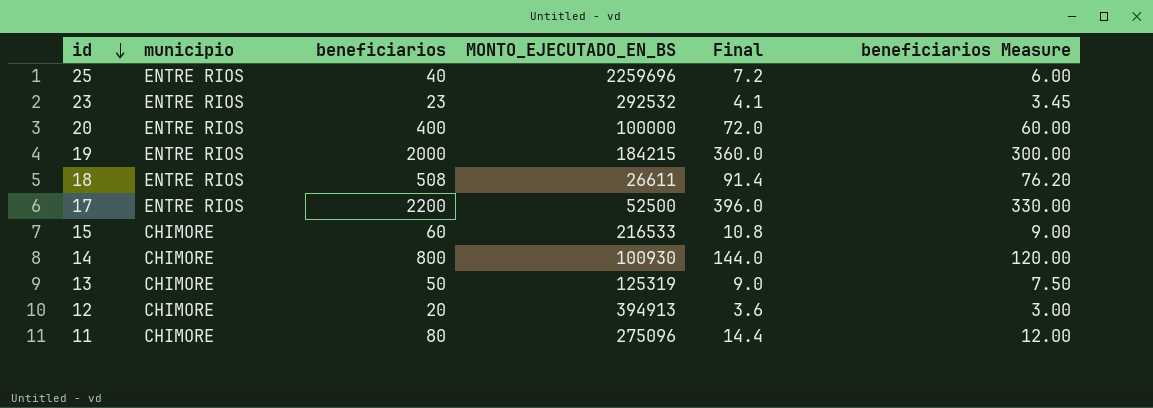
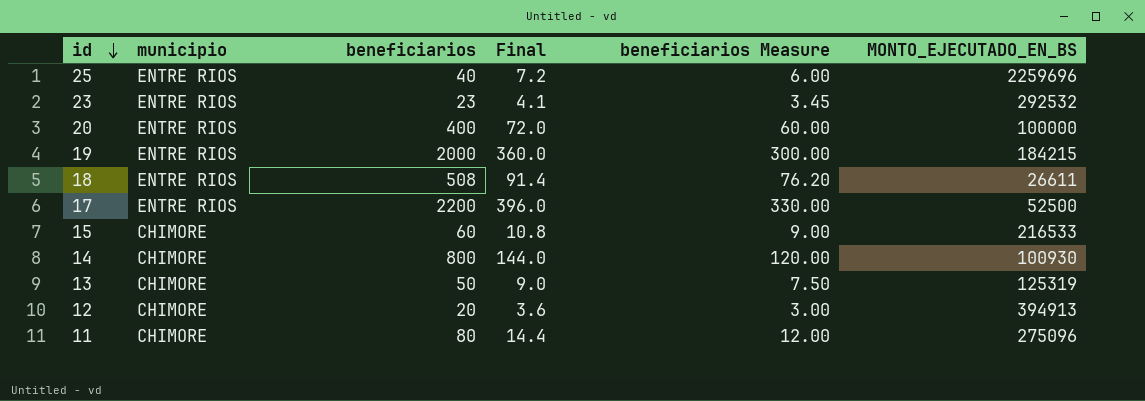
column MONTO_EJECUTADO_EN_BS | position: 4 -> 6

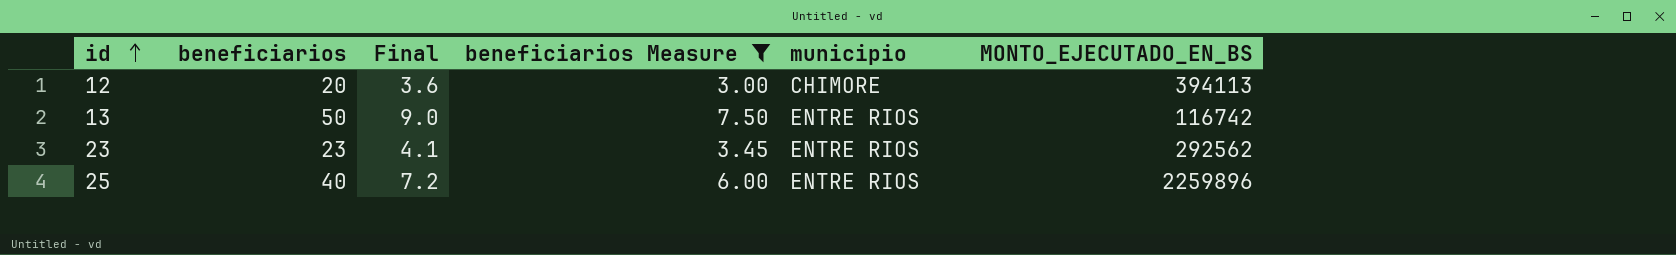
filter: none -> beneficiarios Measure <= 7.50
row order: id descending -> id ascending
column municipio | position: 2 -> 5
12 | MONTO_EJECUTADO_EN_BS: 394913 -> 394113
13 | municipio: CHIMORE -> ENTRE RIOS
13 | MONTO_EJECUTADO_EN_BS: 125319 -> 116742
23 | MONTO_EJECUTADO_EN_BS: 292532 -> 292562
25 | MONTO_EJECUTADO_EN_BS: 2259696 -> 2259896

